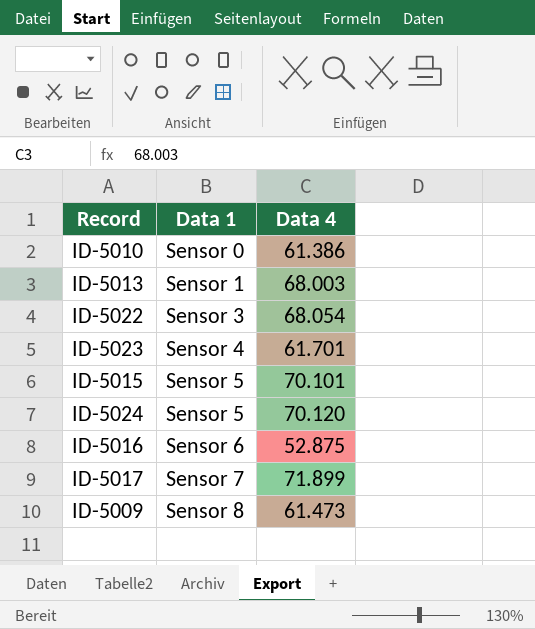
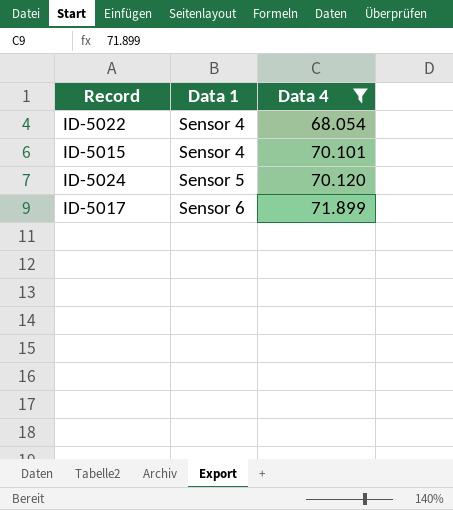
filter: none -> Data 4 >= 68.054
ID-5022 | Data 1: Sensor 3 -> Sensor 4
ID-5015 | Data 1: Sensor 5 -> Sensor 4
ID-5017 | Data 1: Sensor 7 -> Sensor 6

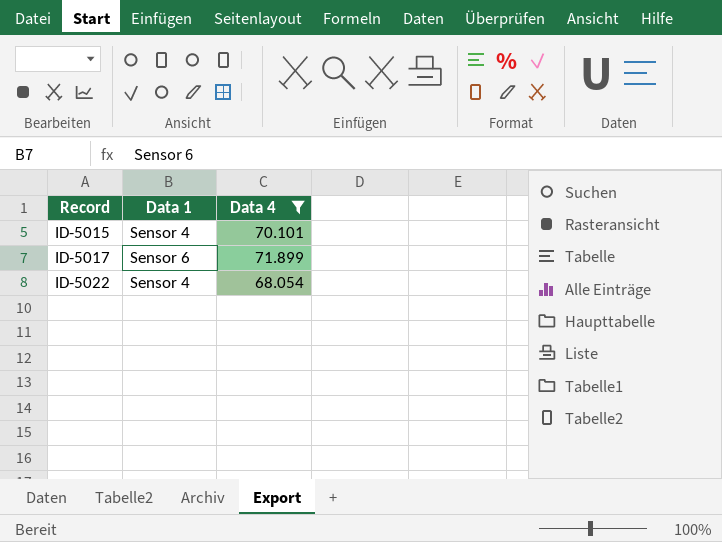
row order: Data 1 ascending -> Record ascending
row ID-5024: Sensor 5 | 70.120 -> none

